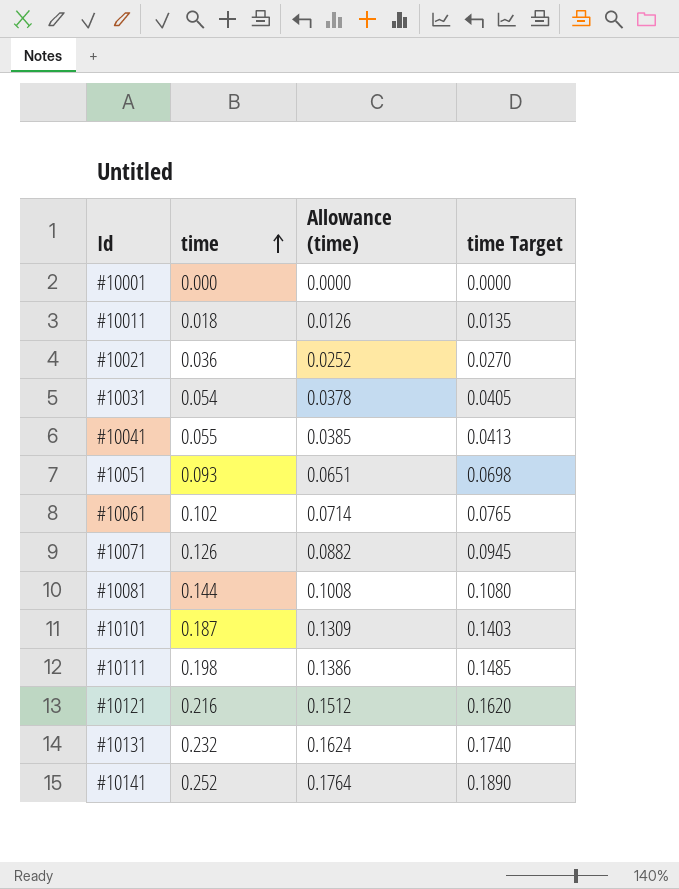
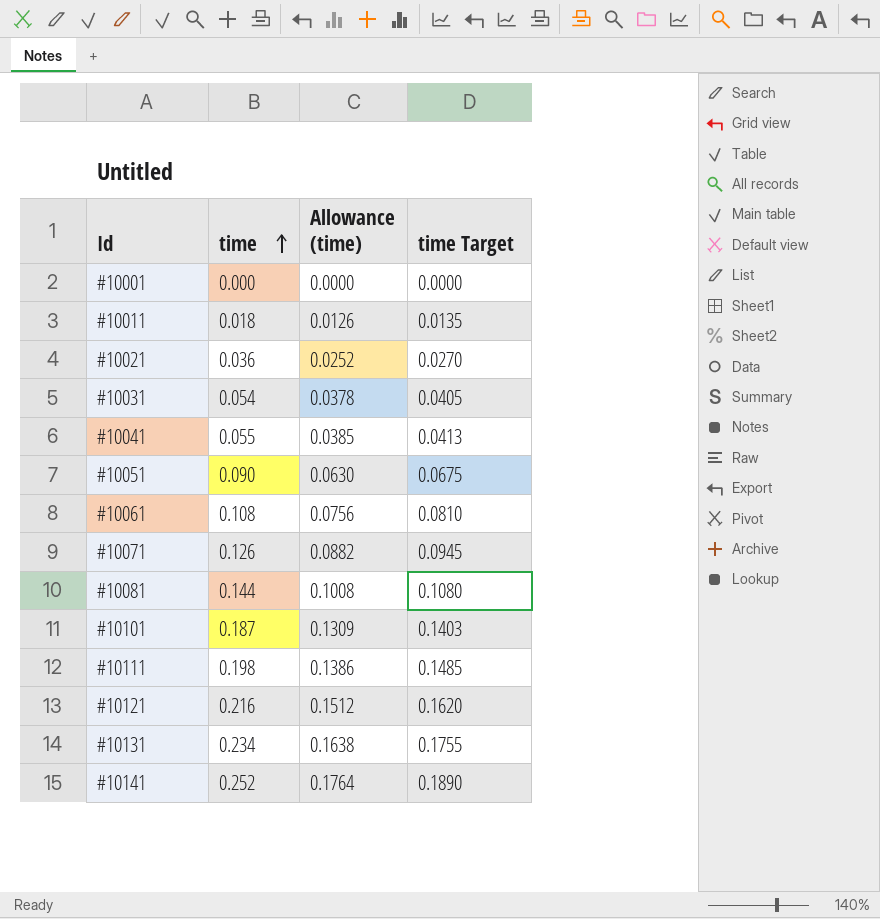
#10051 | time: 0.093 -> 0.090
#10051 | Allowance (time): 0.0651 -> 0.0630
#10051 | time Target: 0.0698 -> 0.0675
#10061 | time: 0.102 -> 0.108
#10061 | Allowance (time): 0.0714 -> 0.0756
#10061 | time Target: 0.0765 -> 0.0810
#10131 | time: 0.232 -> 0.234
#10131 | Allowance (time): 0.1624 -> 0.1638
#10131 | time Target: 0.1740 -> 0.1755

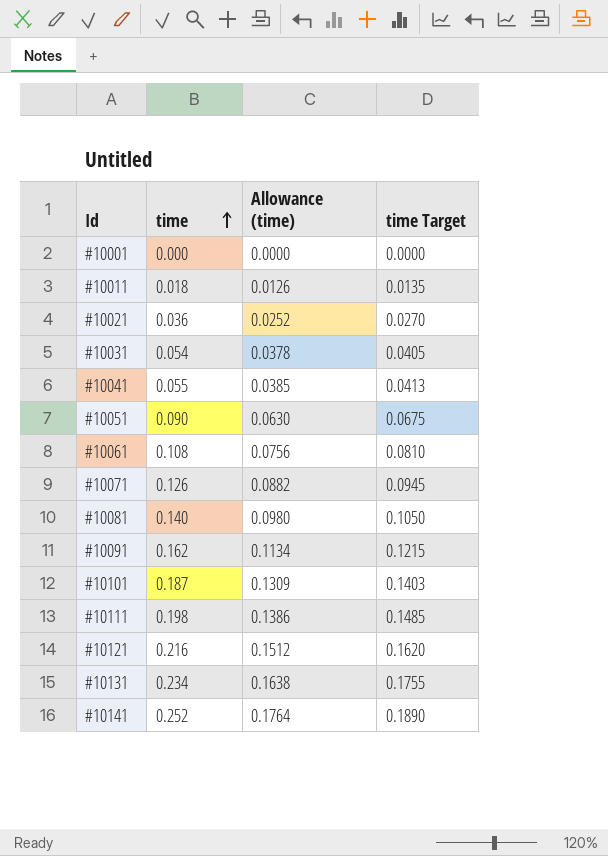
#10081 | time: 0.144 -> 0.140
#10081 | Allowance (time): 0.1008 -> 0.0980
#10081 | time Target: 0.1080 -> 0.1050
row #10091: none -> 0.162 | 0.1134 | 0.1215

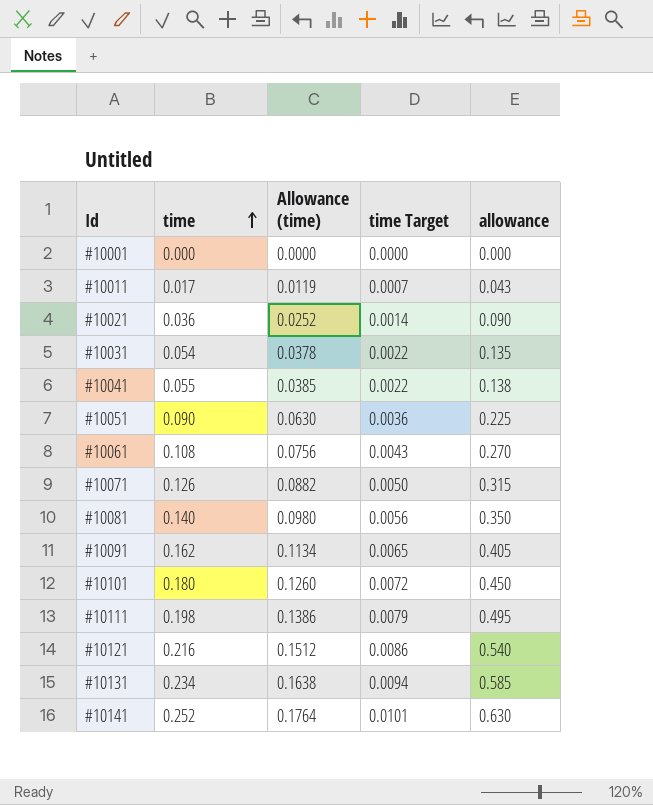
column time Target | formula: [time] * 0.75 -> [time] * 0.04
column allowance | formula: none -> [time] * 2.5
#10011 | time: 0.018 -> 0.017
#10011 | Allowance (time): 0.0126 -> 0.0119
#10101 | time: 0.187 -> 0.180
#10101 | Allowance (time): 0.1309 -> 0.1260

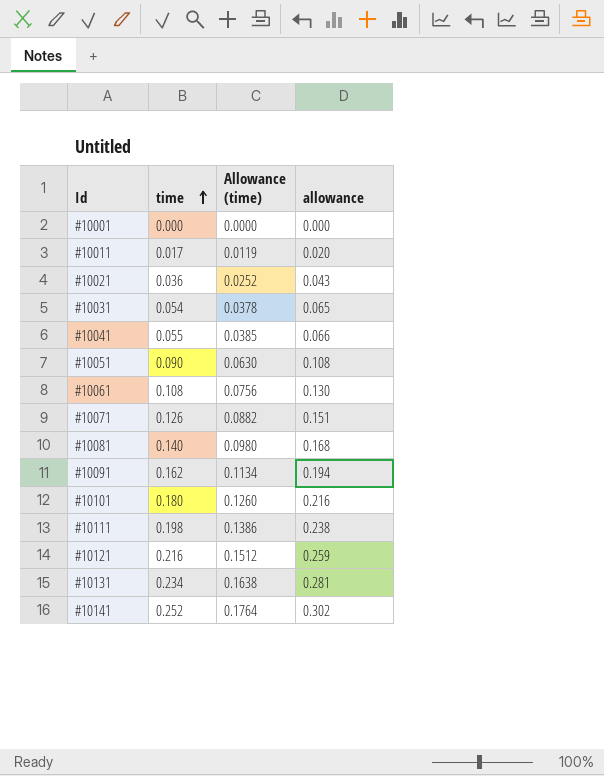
column time Target | formula: [time] * 0.04 -> none
column allowance | formula: [time] * 2.5 -> [time] * 1.2

